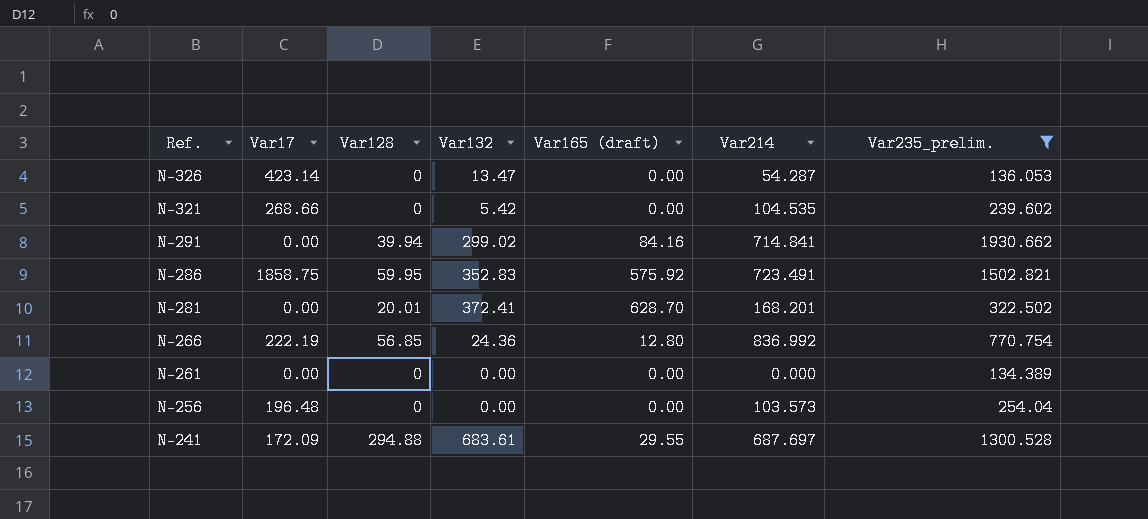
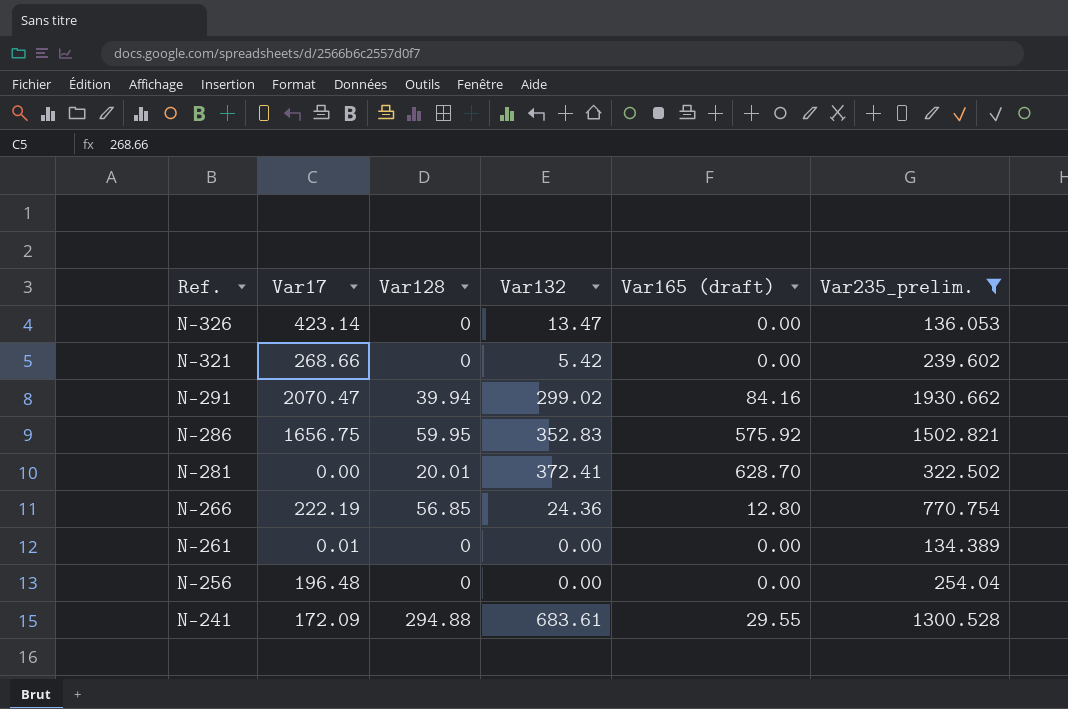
column Var214 | position: 6 -> none
N-291 | Var17: 0.00 -> 2070.47
N-286 | Var17: 1858.75 -> 1656.75
N-261 | Var17: 0.00 -> 0.01

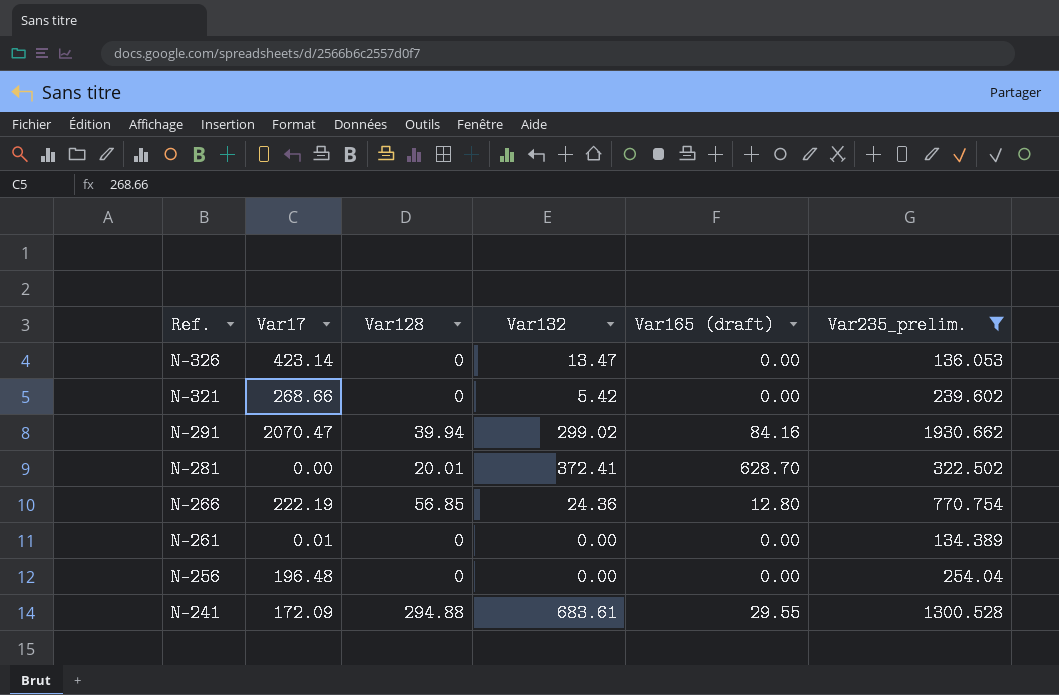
row N-286: 1656.75 | 59.95 | 352.83 | 575.92 | 1502.821 -> none

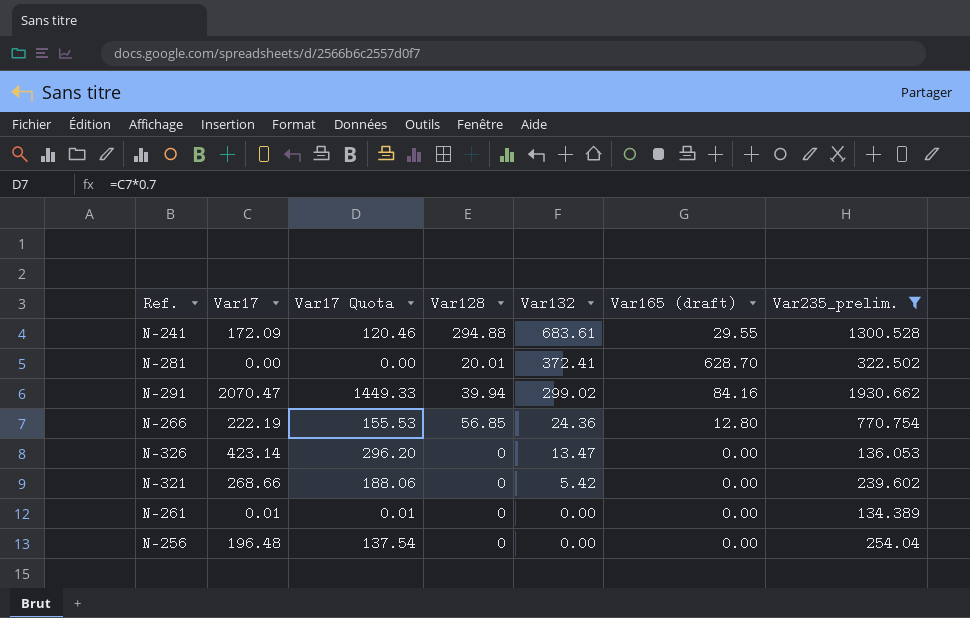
row order: Ref. descending -> Var132 descending
column Var17 Quota | formula: none -> [Var17] * 0.7

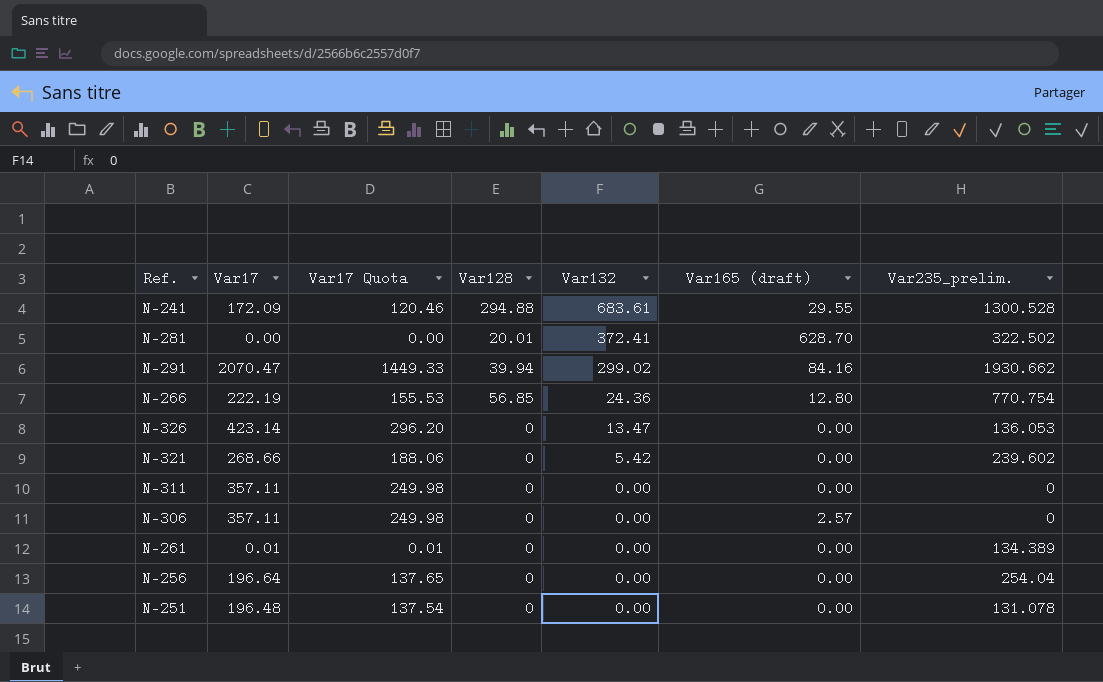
filter: Var235_prelim. >= 134.389 -> none
N-256 | Var17: 196.48 -> 196.64
N-256 | Var17 Quota: 137.54 -> 137.65

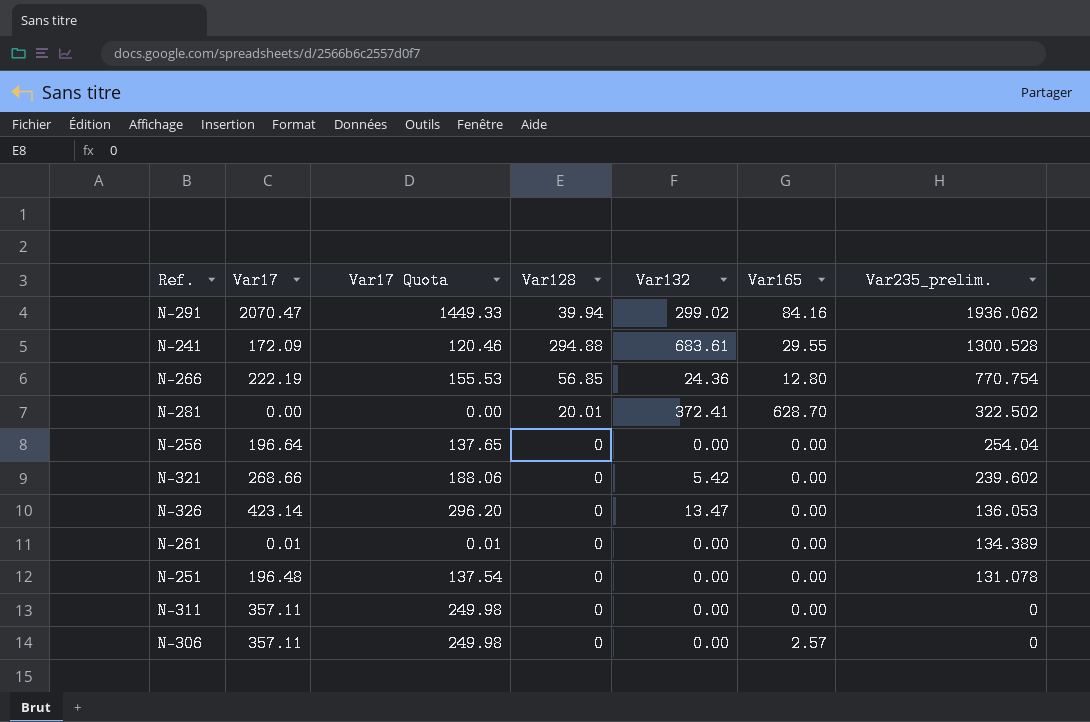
row order: Var132 descending -> Var235_prelim. descending
column name: Var165 (draft) -> Var165
N-291 | Var235_prelim.: 1930.662 -> 1936.062

